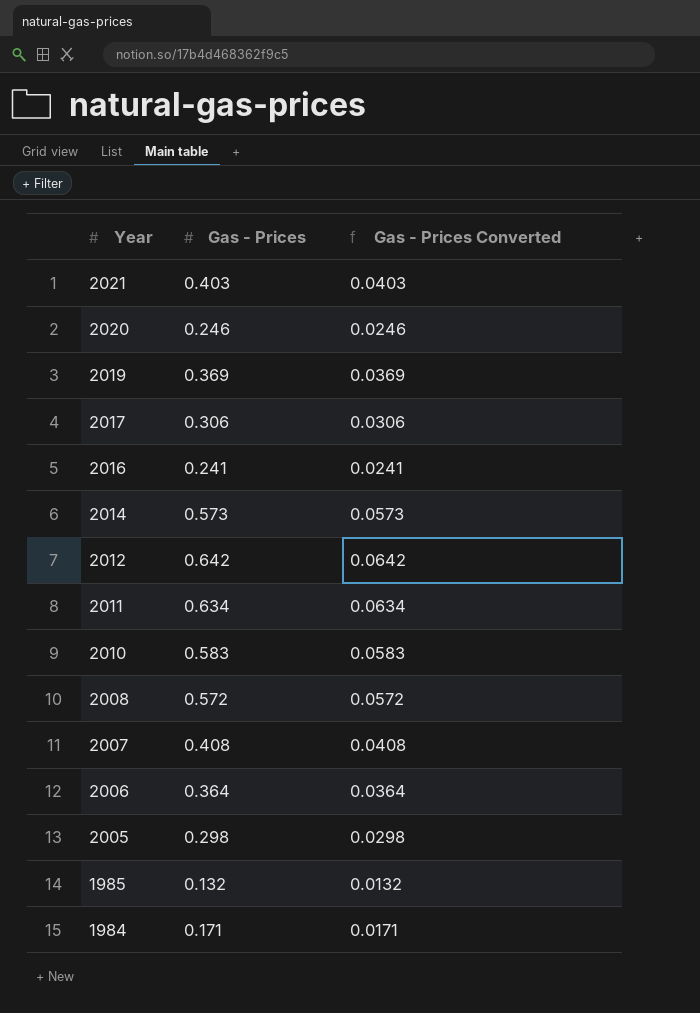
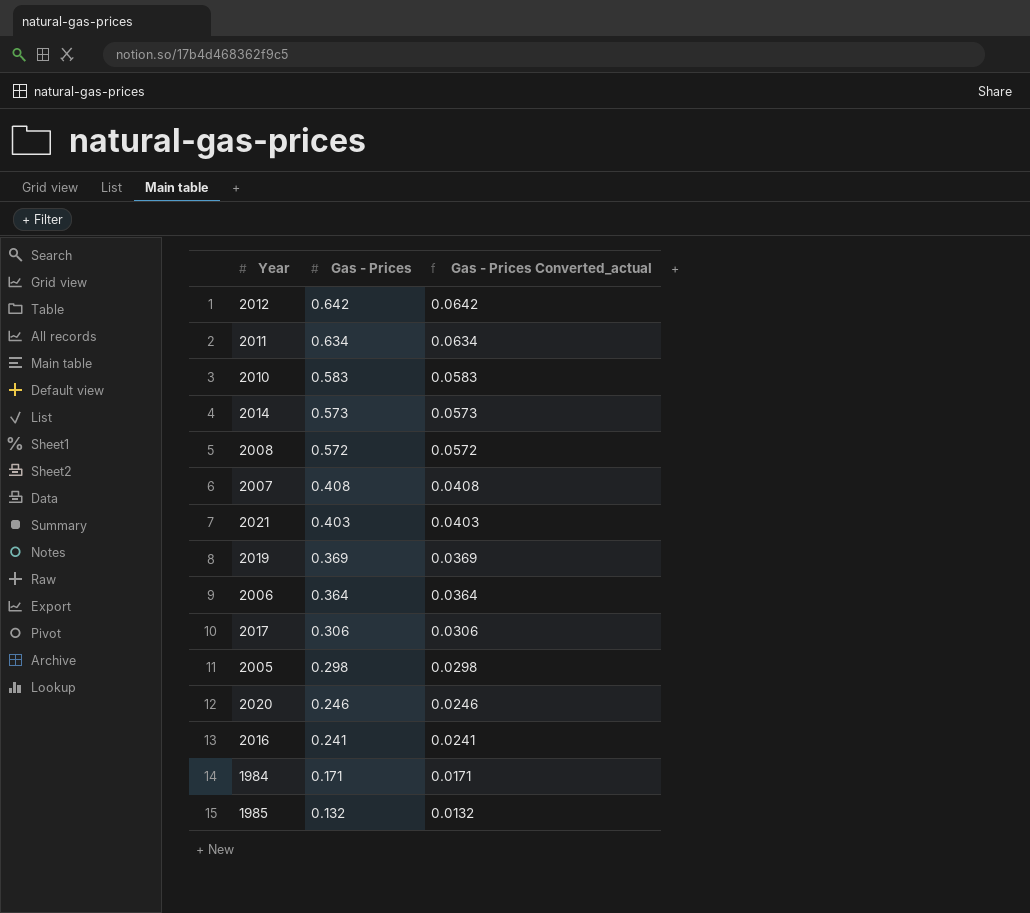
row order: Year descending -> Gas - Prices descending
column name: Gas - Prices Converted -> Gas - Prices Converted_actual

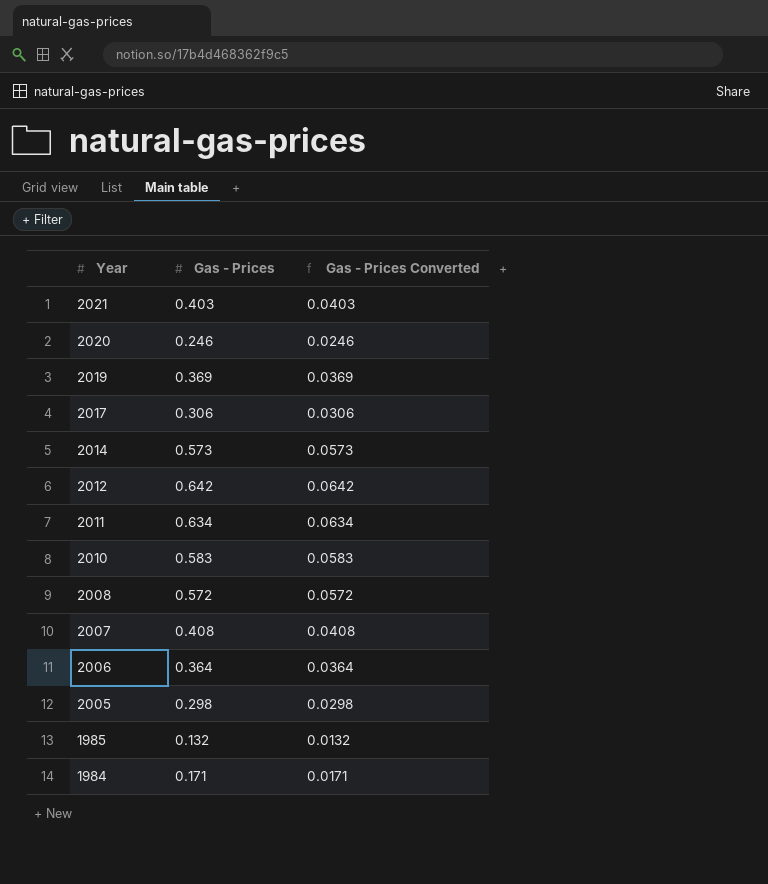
row order: Gas - Prices descending -> Year descending
column name: Gas - Prices Converted_actual -> Gas - Prices Converted
row 2016: 0.241 | 0.0241 -> none

